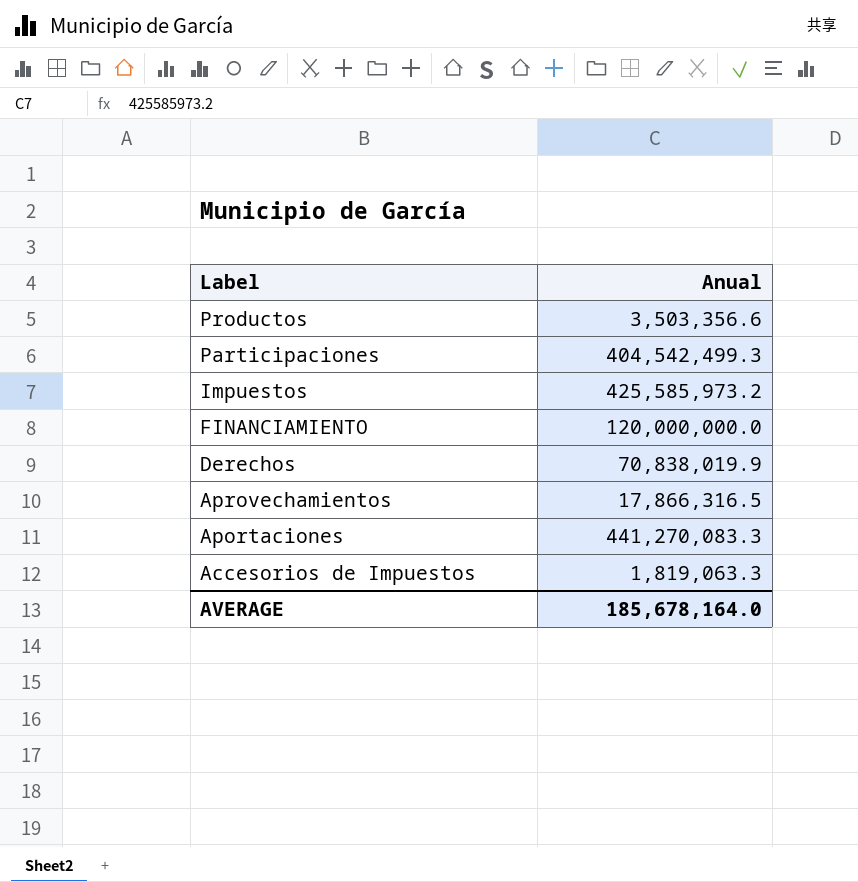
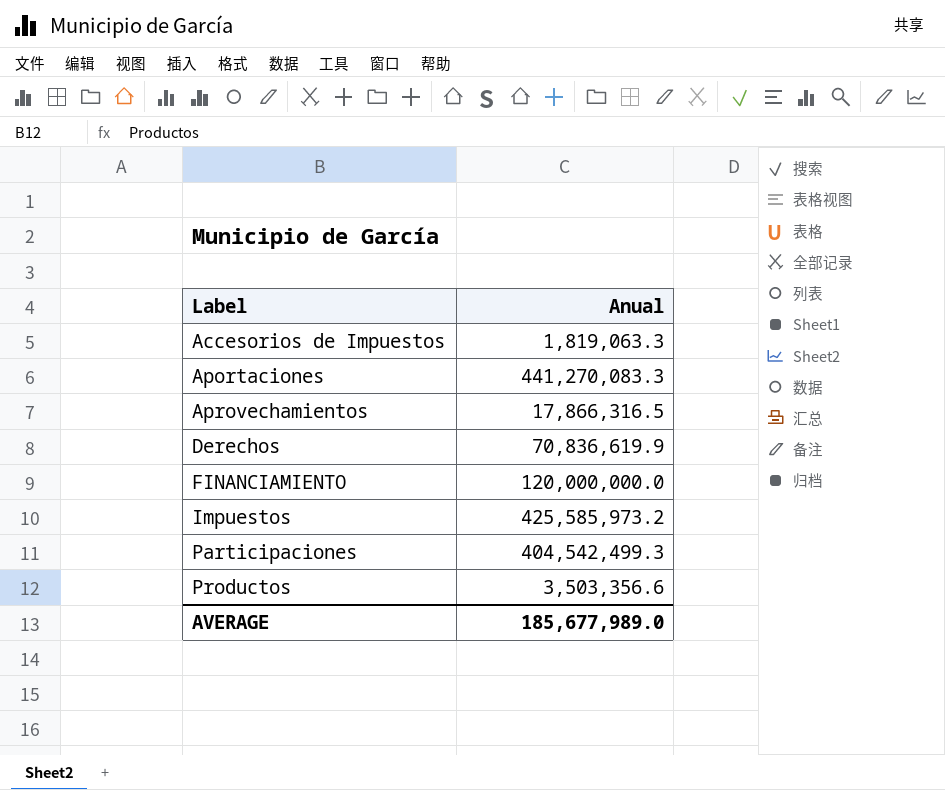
row order: Label descending -> Label ascending
Derechos | Anual: 70,838,019.9 -> 70,836,619.9
AVERAGE | Anual: 185,678,164.0 -> 185,677,989.0

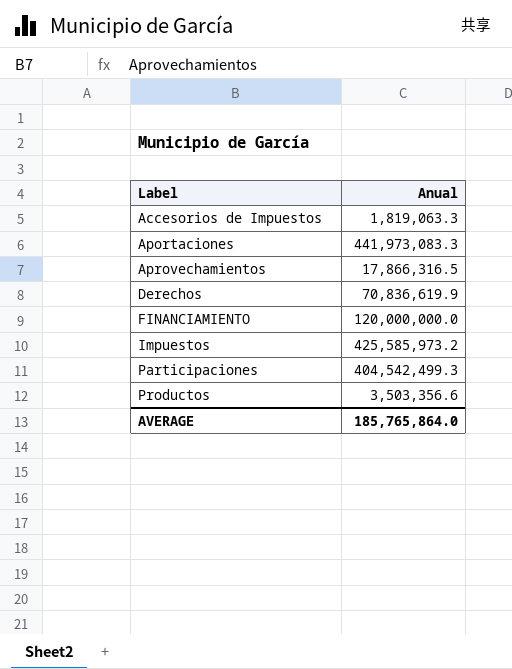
Aportaciones | Anual: 441,270,083.3 -> 441,973,083.3
AVERAGE | Anual: 185,677,989.0 -> 185,765,864.0

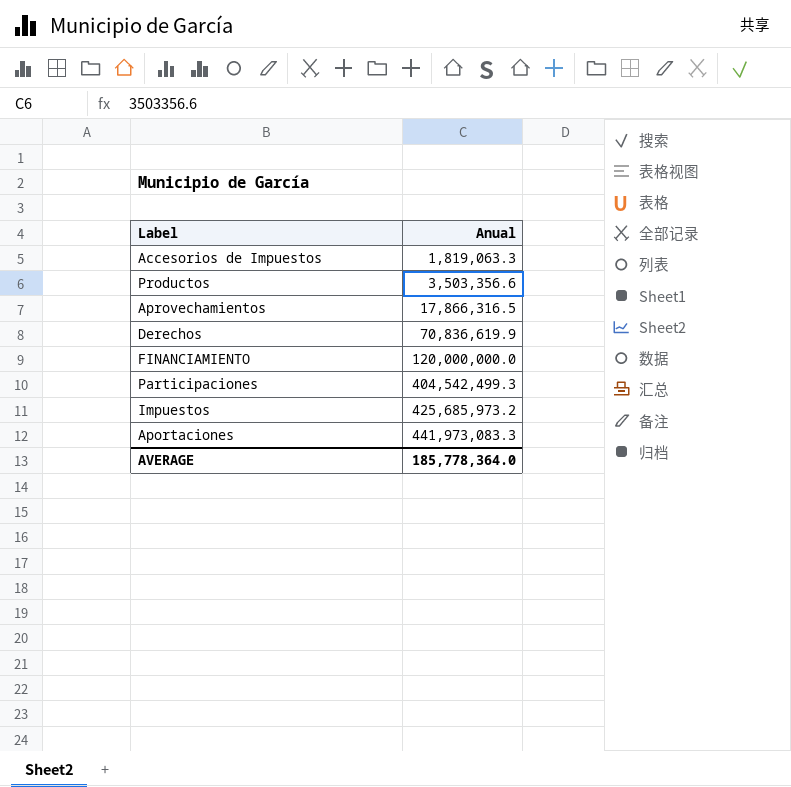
row order: Label ascending -> Anual ascending
Impuestos | Anual: 425,585,973.2 -> 425,685,973.2
AVERAGE | Anual: 185,765,864.0 -> 185,778,364.0

